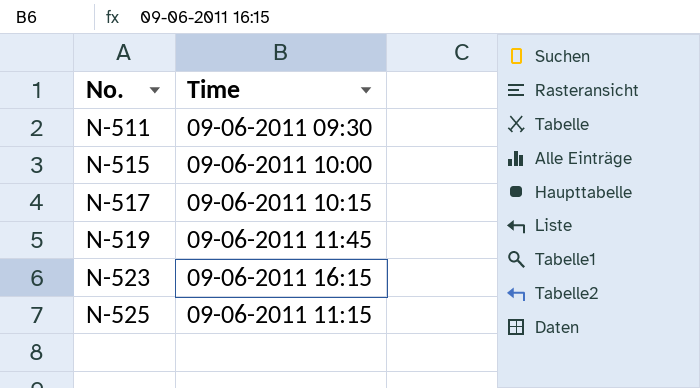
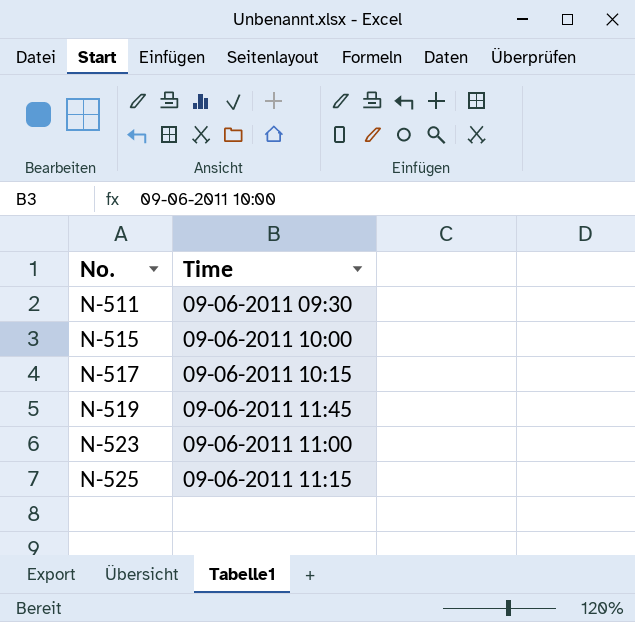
N-523 | Time: 09-06-2011 16:15 -> 09-06-2011 11:00

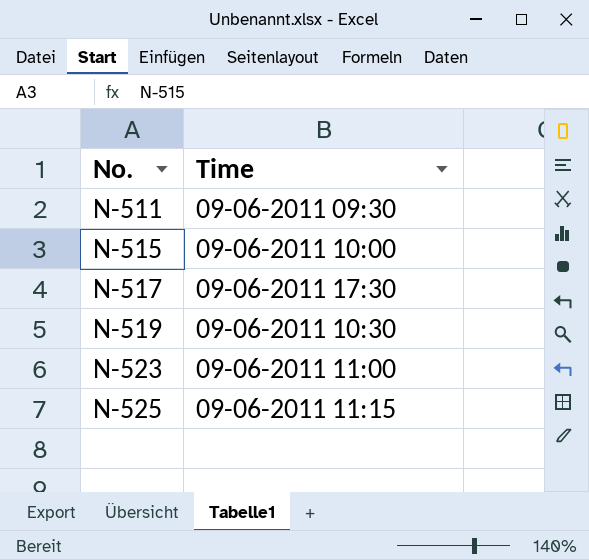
N-517 | Time: 09-06-2011 10:15 -> 09-06-2011 17:30
N-519 | Time: 09-06-2011 11:45 -> 09-06-2011 10:30

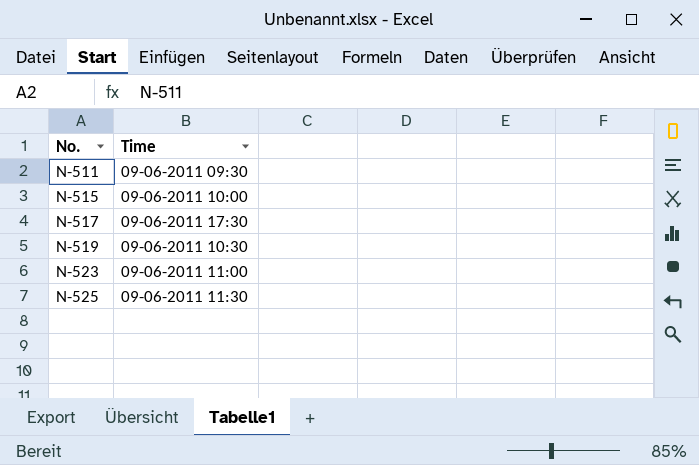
N-525 | Time: 09-06-2011 11:15 -> 09-06-2011 11:30

